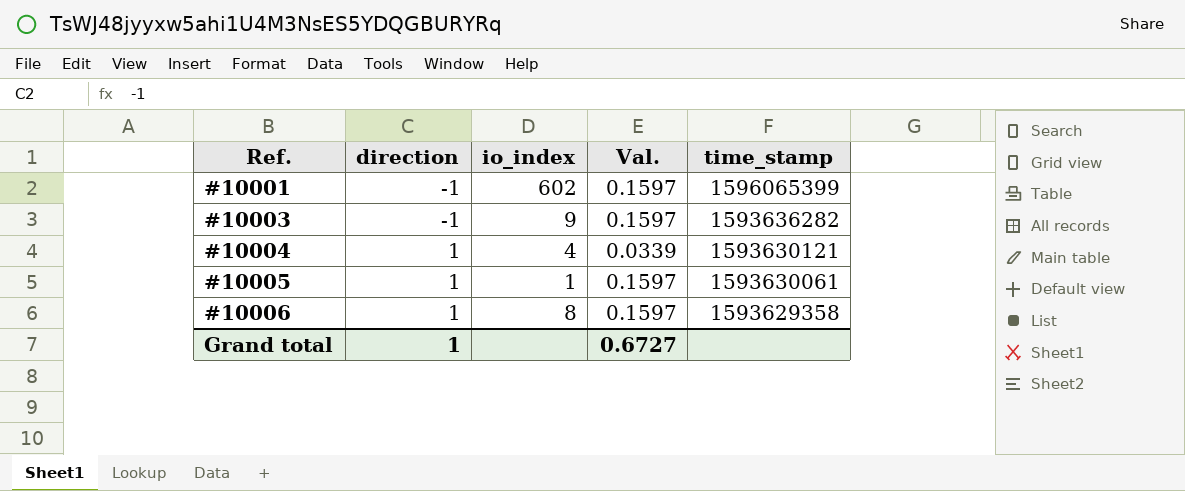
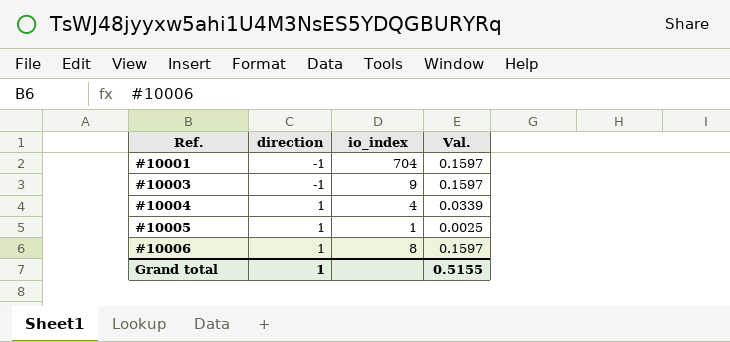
column time_stamp | position: 5 -> none
#10001 | io_index: 602 -> 704
#10005 | Val.: 0.1597 -> 0.0025
Grand total | Val.: 0.6727 -> 0.5155

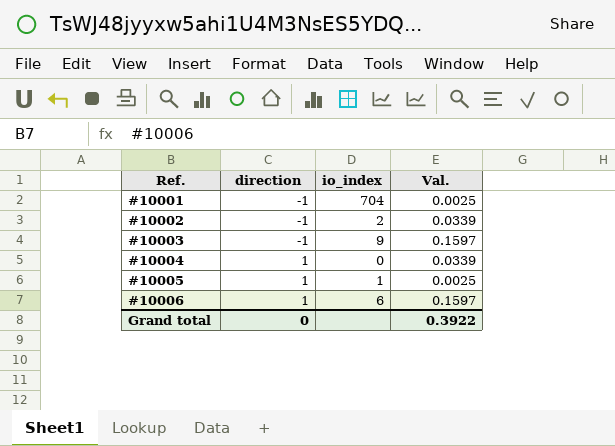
#10001 | Val.: 0.1597 -> 0.0025
row #10002: none -> -1 | 2 | 0.0339
#10004 | io_index: 4 -> 0
#10006 | io_index: 8 -> 6
Grand total | direction: 1 -> 0
Grand total | Val.: 0.5155 -> 0.3922

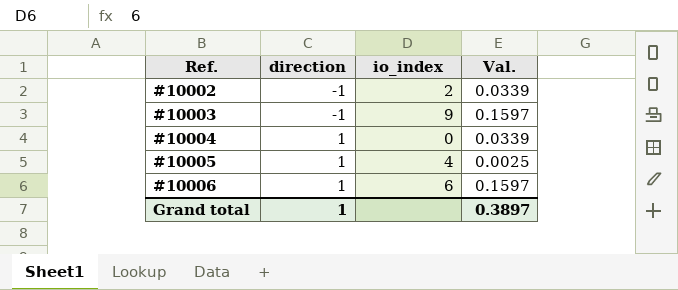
row #10001: -1 | 704 | 0.0025 -> none
#10005 | io_index: 1 -> 4
Grand total | direction: 0 -> 1
Grand total | Val.: 0.3922 -> 0.3897

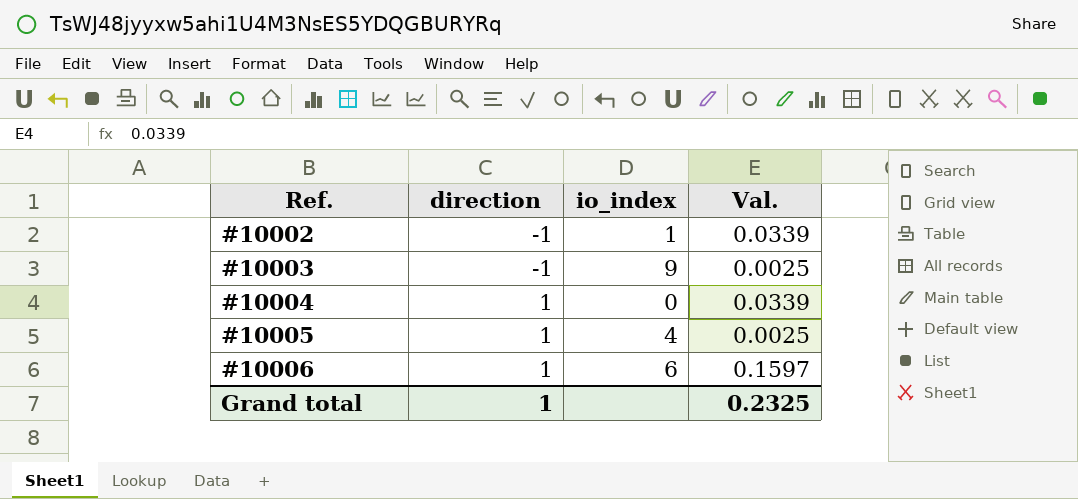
#10002 | io_index: 2 -> 1
#10003 | Val.: 0.1597 -> 0.0025
Grand total | Val.: 0.3897 -> 0.2325

